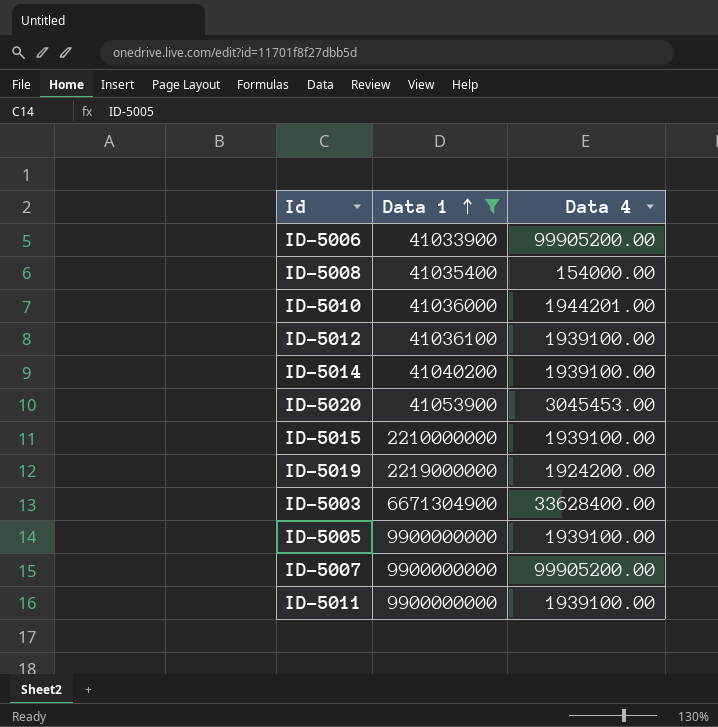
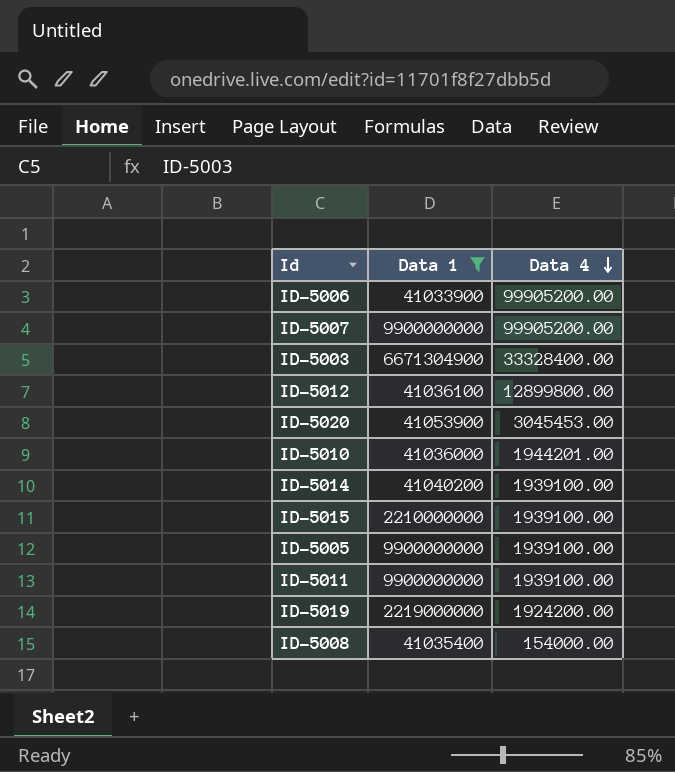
row order: Data 1 ascending -> Data 4 descending
ID-5003 | Data 4: 33628400.00 -> 33328400.00
ID-5012 | Data 4: 1939100.00 -> 12899800.00

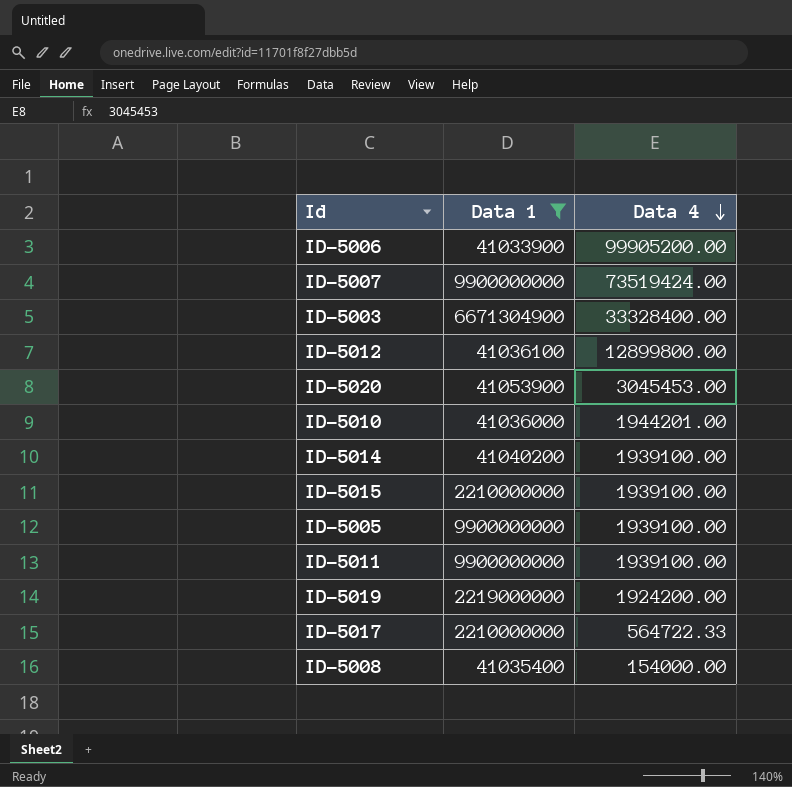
ID-5007 | Data 4: 99905200.00 -> 73519424.00
row ID-5017: none -> 2210000000 | 564722.33

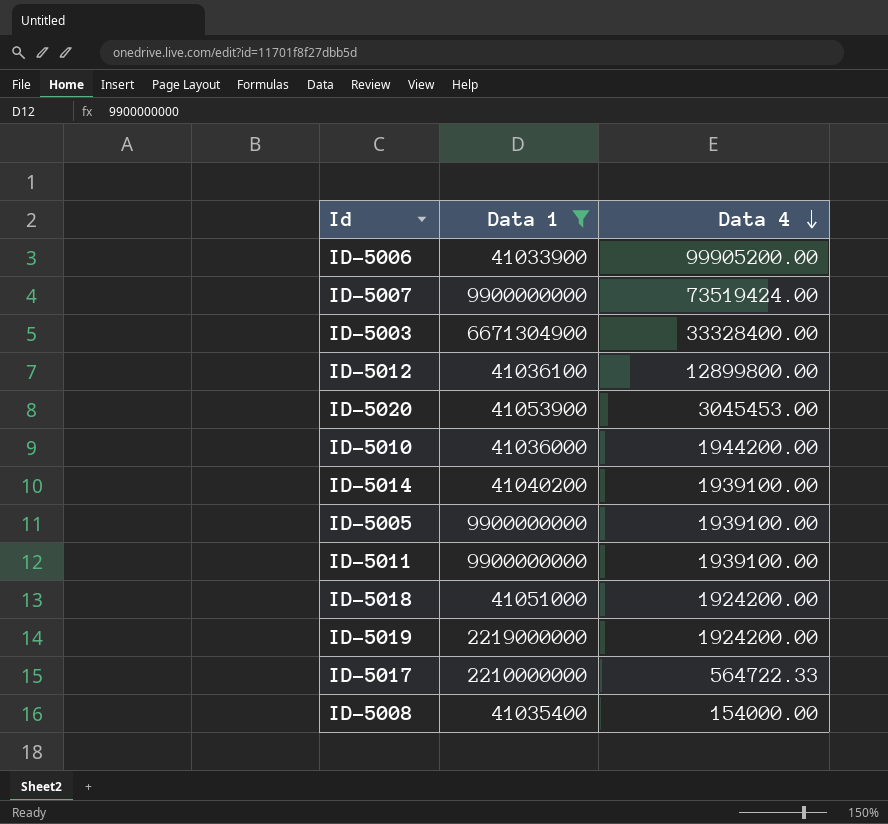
row ID-5015: 2210000000 | 1939100.00 -> none
ID-5010 | Data 4: 1944201.00 -> 1944200.00
row ID-5018: none -> 41051000 | 1924200.00

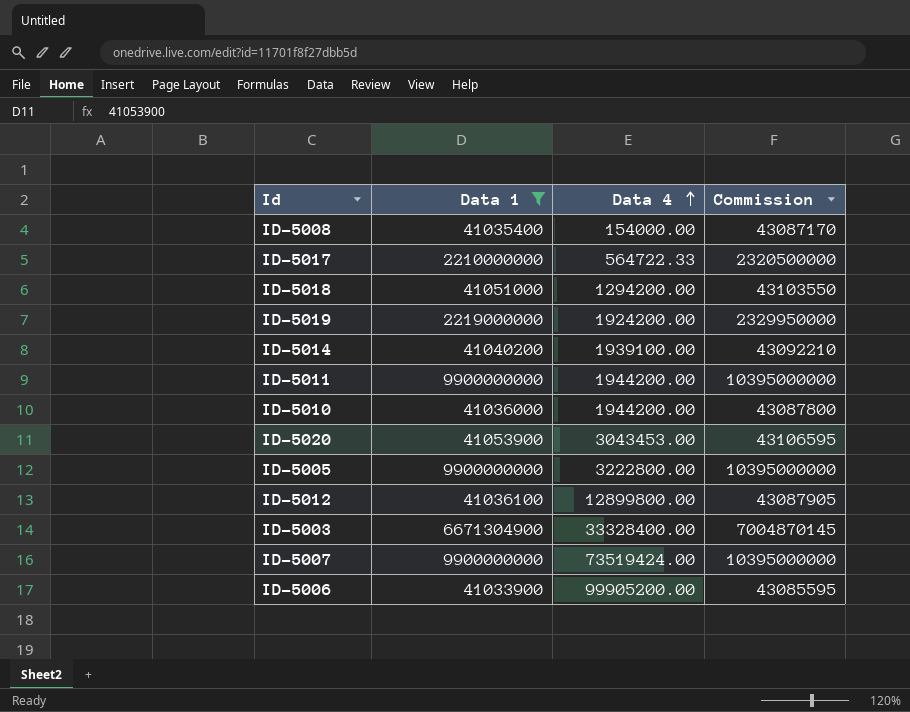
row order: Data 4 descending -> Data 4 ascending
column Commission | formula: none -> [Data 1] * 1.05
ID-5018 | Data 4: 1924200.00 -> 1294200.00
ID-5011 | Data 4: 1939100.00 -> 1944200.00
ID-5020 | Data 4: 3045453.00 -> 3043453.00
ID-5005 | Data 4: 1939100.00 -> 3222800.00

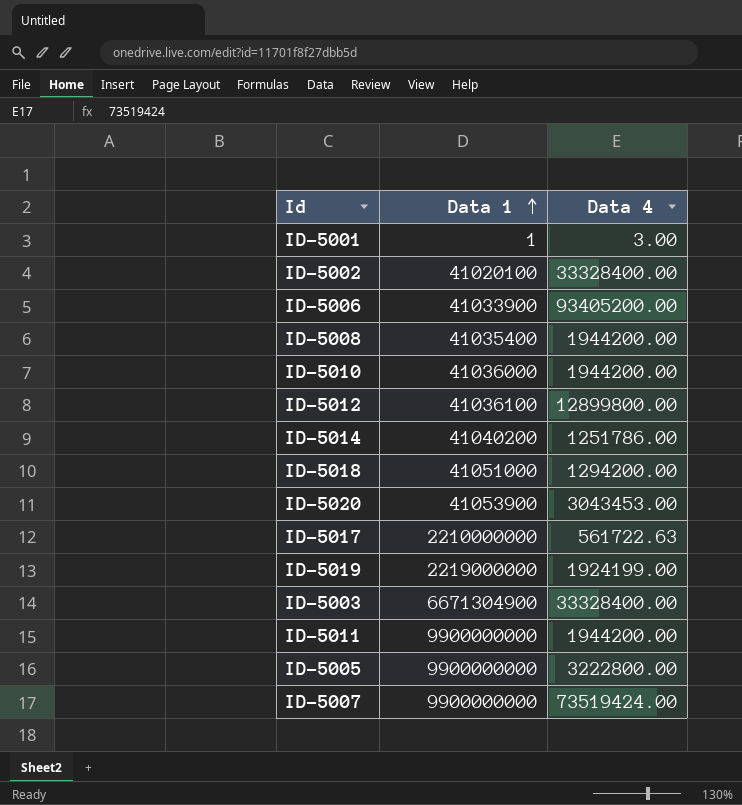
filter: Data 1 >= 41033900 -> none
row order: Data 4 ascending -> Data 1 ascending
column Commission | formula: [Data 1] * 1.05 -> none
ID-5006 | Data 4: 99905200.00 -> 93405200.00
ID-5008 | Data 4: 154000.00 -> 1944200.00
ID-5014 | Data 4: 1939100.00 -> 1251786.00
ID-5017 | Data 4: 564722.33 -> 561722.63
ID-5019 | Data 4: 1924200.00 -> 1924199.00

